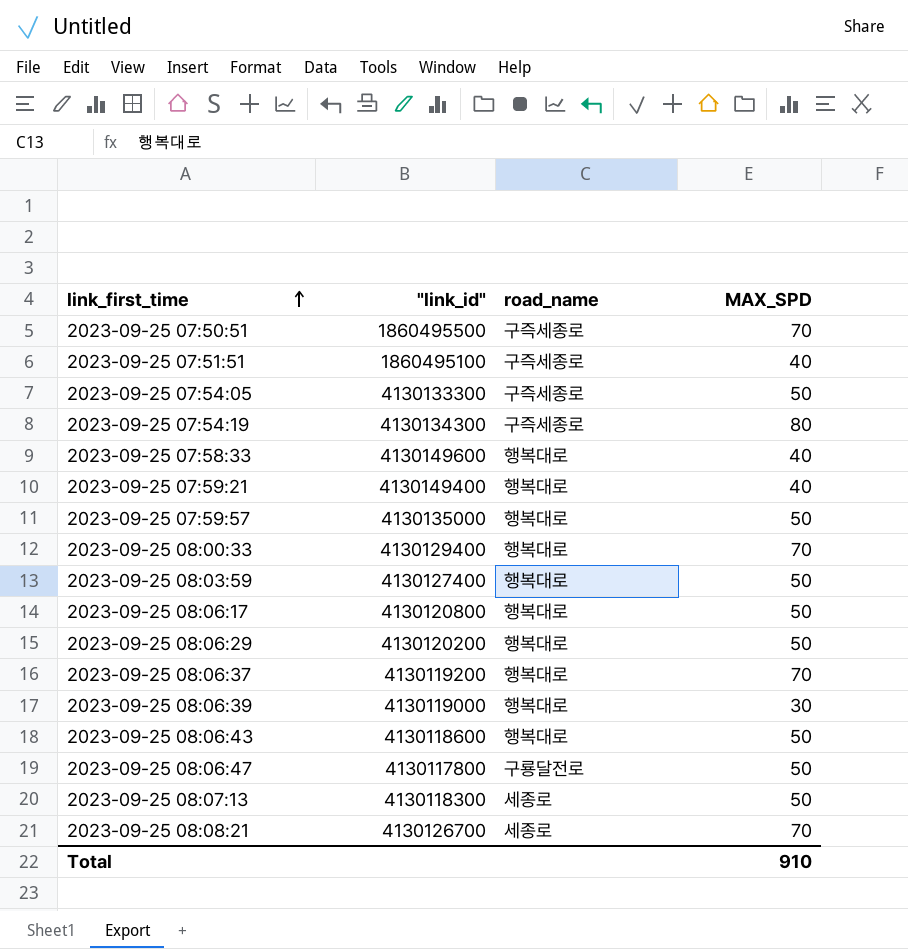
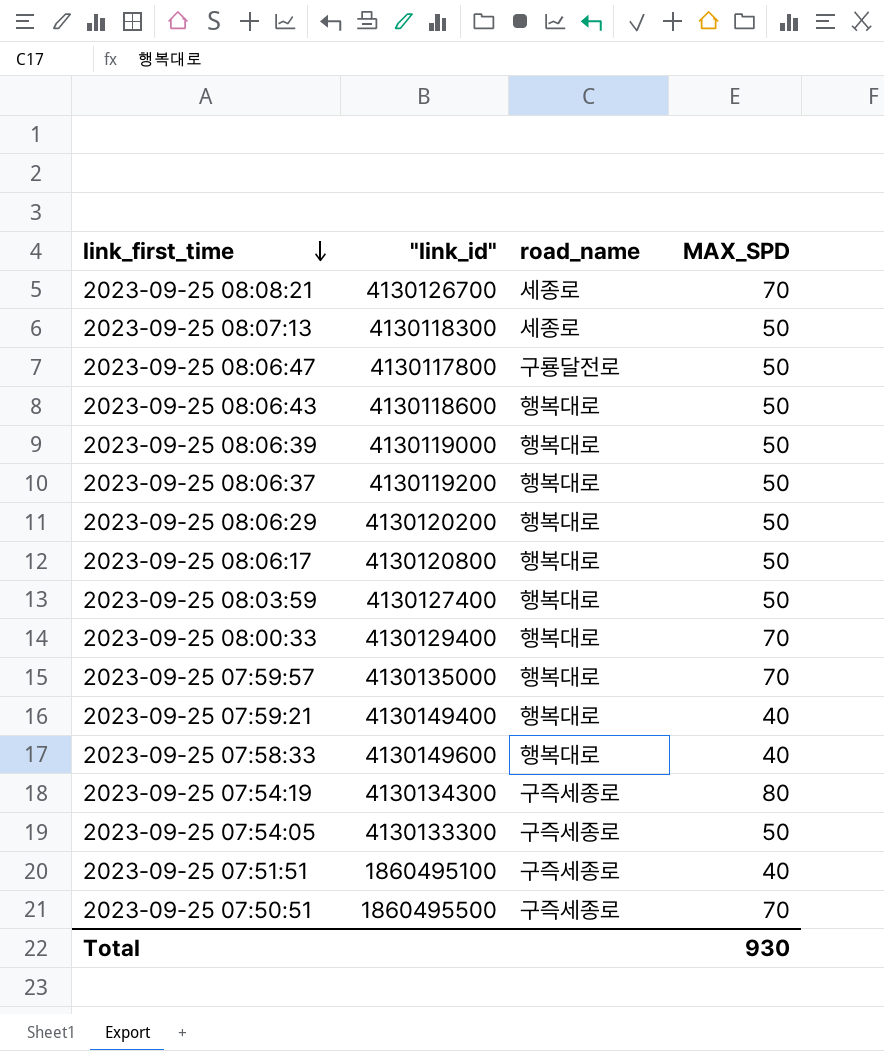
row order: link_first_time ascending -> link_first_time descending
2023-09-25 08:06:39 | MAX_SPD: 30 -> 50
2023-09-25 08:06:37 | MAX_SPD: 70 -> 50
2023-09-25 07:59:57 | MAX_SPD: 50 -> 70
Total | MAX_SPD: 910 -> 930

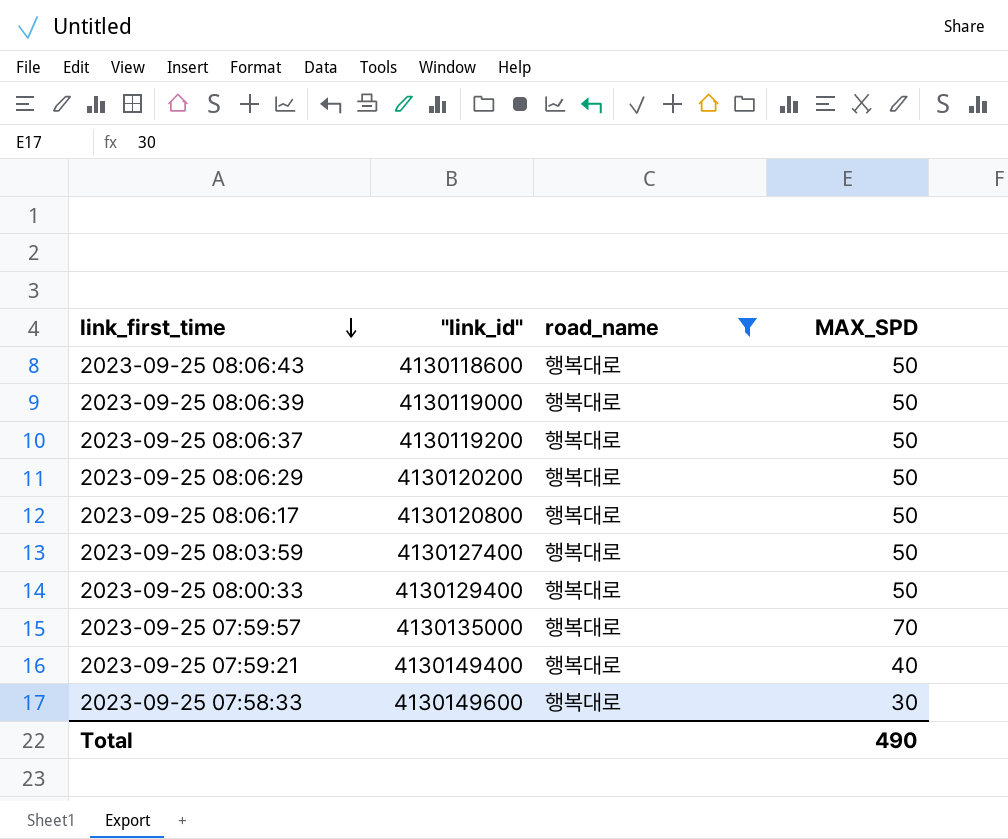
filter: none -> road_name = 행복대로
2023-09-25 08:00:33 | MAX_SPD: 70 -> 50
2023-09-25 07:58:33 | MAX_SPD: 40 -> 30
Total | MAX_SPD: 930 -> 490

